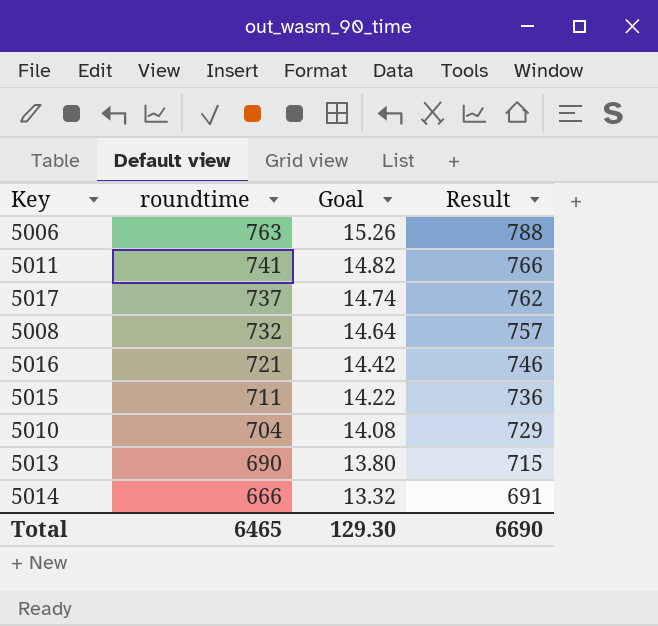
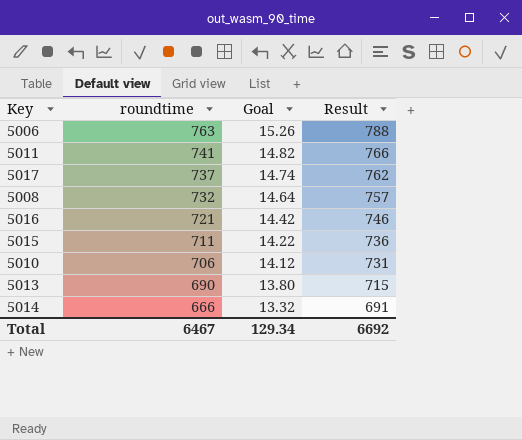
5010 | roundtime: 704 -> 706
5010 | Goal: 14.08 -> 14.12
5010 | Result: 729 -> 731
Total | roundtime: 6465 -> 6467
Total | Goal: 129.30 -> 129.34
Total | Result: 6690 -> 6692

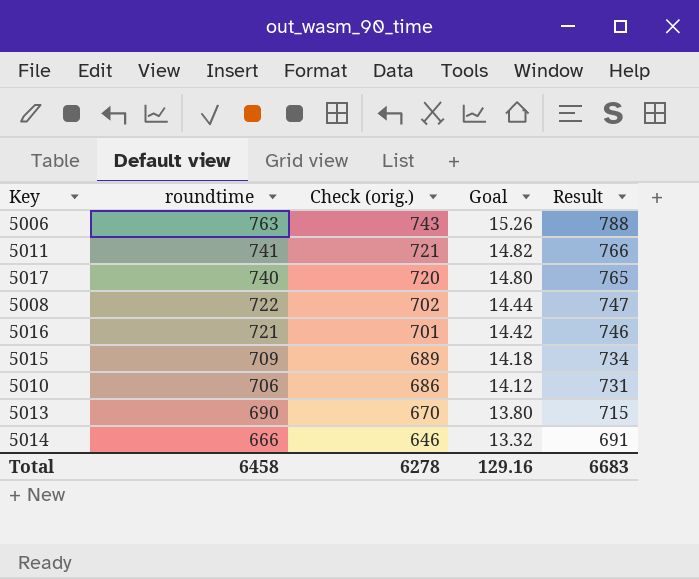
column Check (orig.) | formula: none -> [roundtime] - 20
5017 | roundtime: 737 -> 740
5017 | Goal: 14.74 -> 14.80
5017 | Result: 762 -> 765
5008 | roundtime: 732 -> 722
5008 | Goal: 14.64 -> 14.44
5008 | Result: 757 -> 747
5015 | roundtime: 711 -> 709
5015 | Goal: 14.22 -> 14.18
5015 | Result: 736 -> 734
Total | roundtime: 6467 -> 6458
Total | Goal: 129.34 -> 129.16
Total | Result: 6692 -> 6683

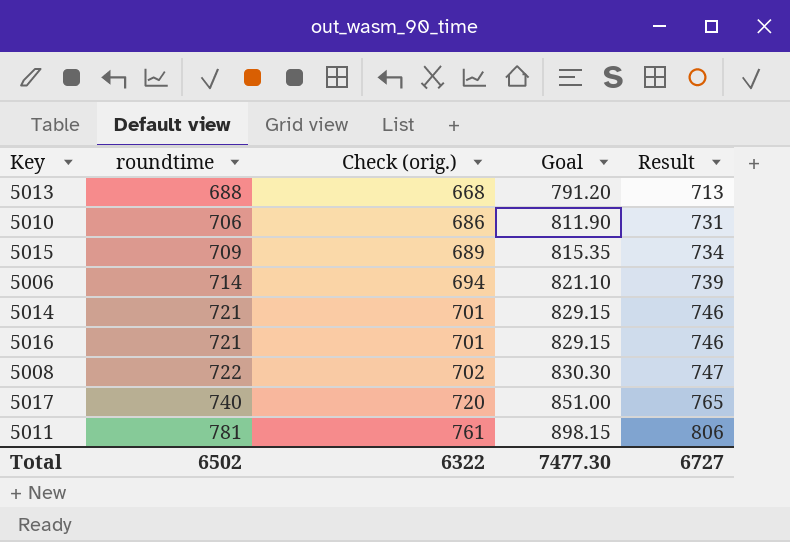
row order: roundtime descending -> roundtime ascending
column Goal | formula: [roundtime] * 0.02 -> [roundtime] * 1.15
5013 | roundtime: 690 -> 688
5013 | Check (orig.): 670 -> 668
5013 | Result: 715 -> 713
5006 | roundtime: 763 -> 714
5006 | Check (orig.): 743 -> 694
5006 | Result: 788 -> 739
5014 | roundtime: 666 -> 721
5014 | Check (orig.): 646 -> 701
5014 | Result: 691 -> 746
5011 | roundtime: 741 -> 781
5011 | Check (orig.): 721 -> 761
5011 | Result: 766 -> 806
Total | roundtime: 6458 -> 6502
Total | Check (orig.): 6278 -> 6322
Total | Goal: 129.16 -> 7477.30
Total | Result: 6683 -> 6727

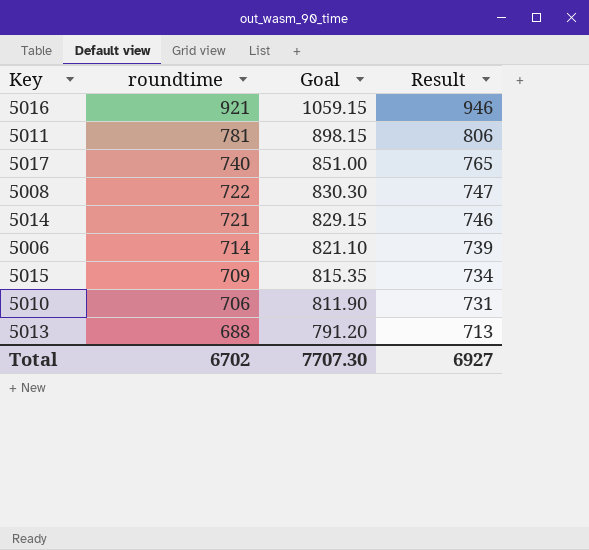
row order: roundtime ascending -> roundtime descending
column Check (orig.) | formula: [roundtime] - 20 -> none
5016 | roundtime: 721 -> 921
5016 | Goal: 829.15 -> 1059.15
5016 | Result: 746 -> 946
Total | roundtime: 6502 -> 6702
Total | Goal: 7477.30 -> 7707.30
Total | Result: 6727 -> 6927

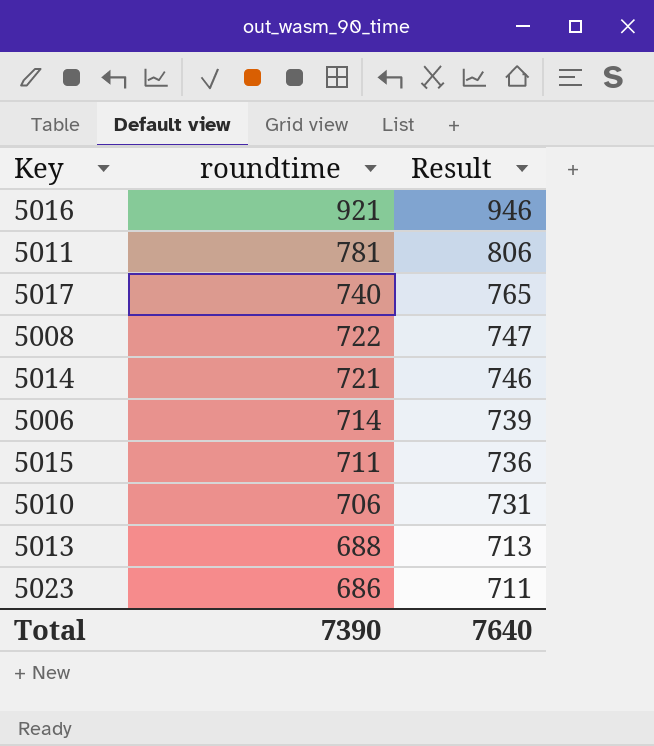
column Goal | formula: [roundtime] * 1.15 -> none
5015 | roundtime: 709 -> 711
5015 | Result: 734 -> 736
row 5023: none -> 686 | 711
Total | roundtime: 6702 -> 7390
Total | Result: 6927 -> 7640

